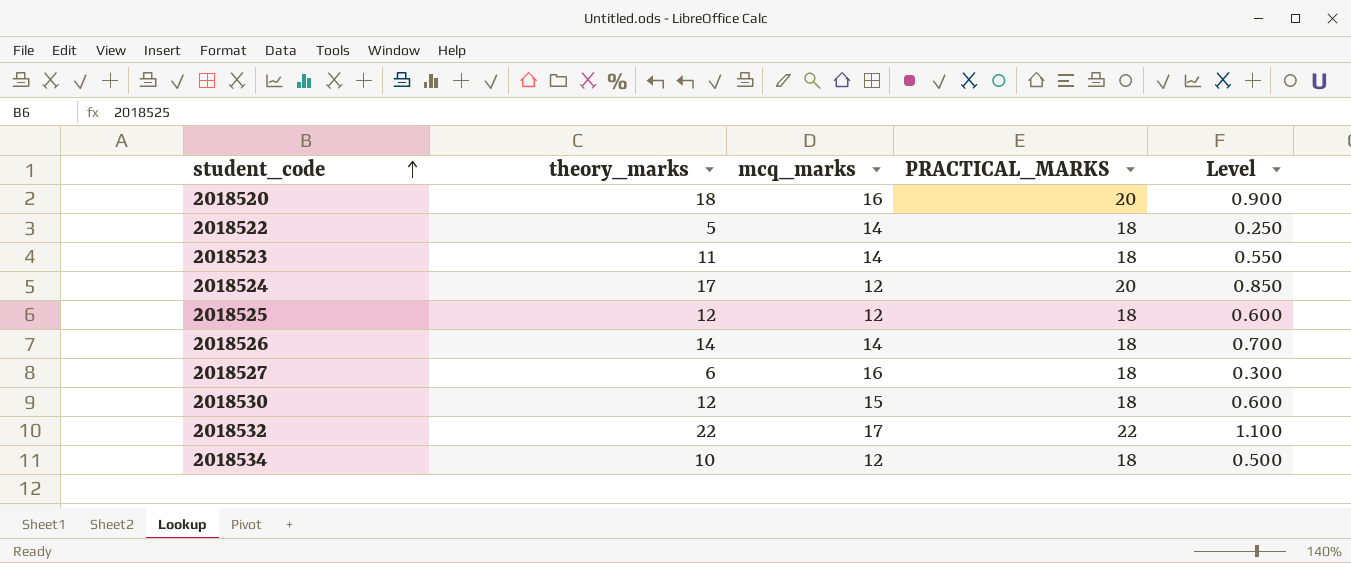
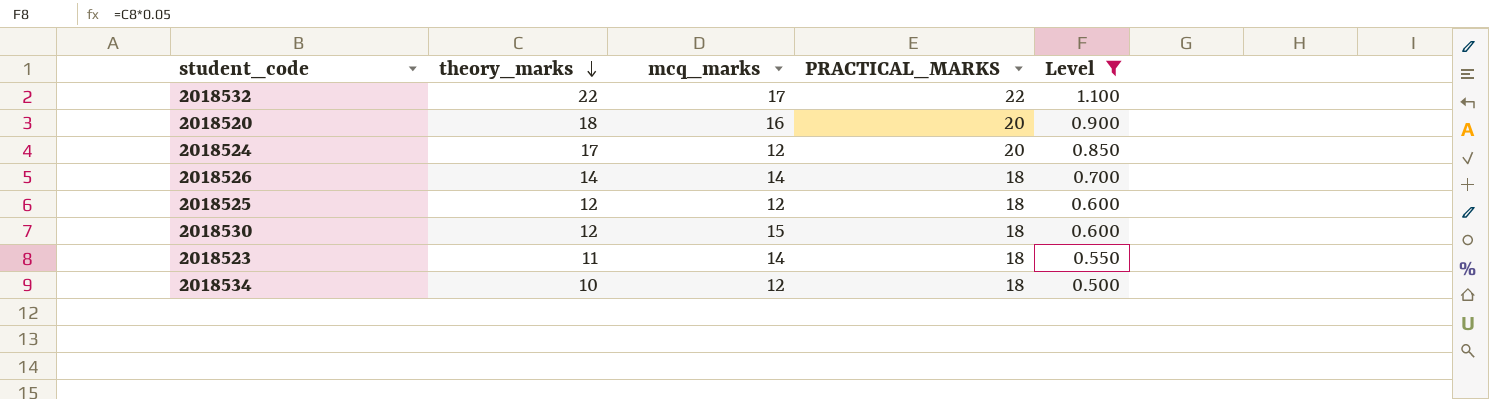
filter: none -> Level >= 0.500
row order: student_code ascending -> theory_marks descending

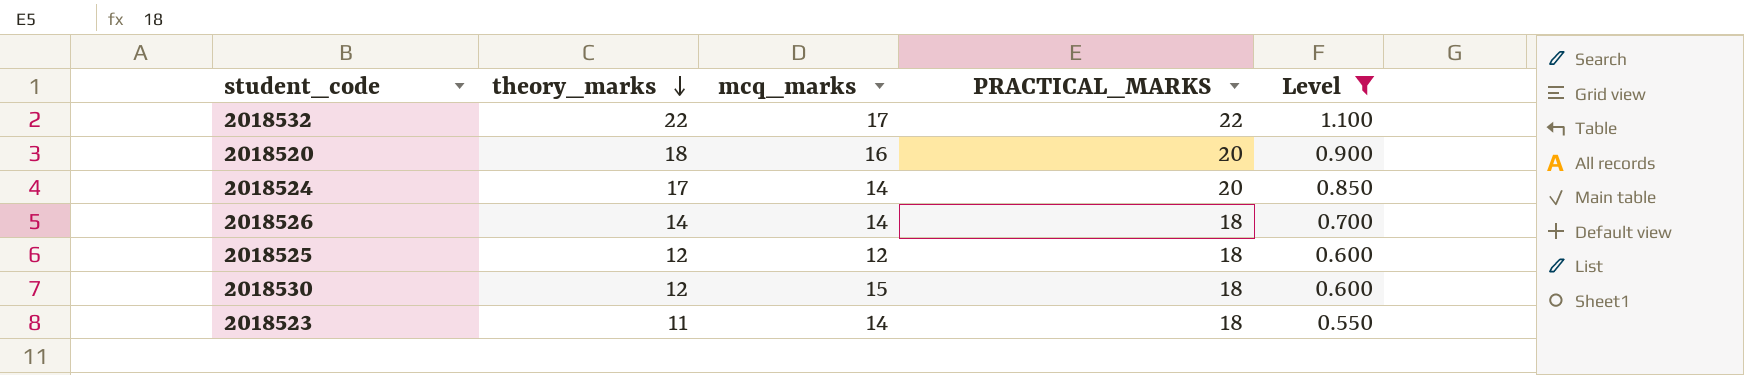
row 2018534: 10 | 12 | 18 | 0.500 -> none
2018524 | mcq_marks: 12 -> 14

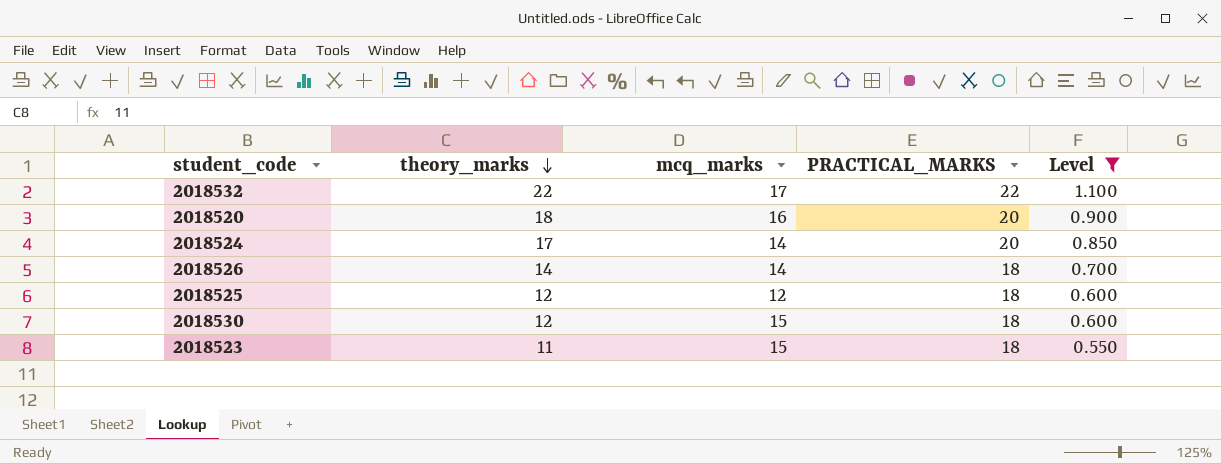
2018523 | mcq_marks: 14 -> 15

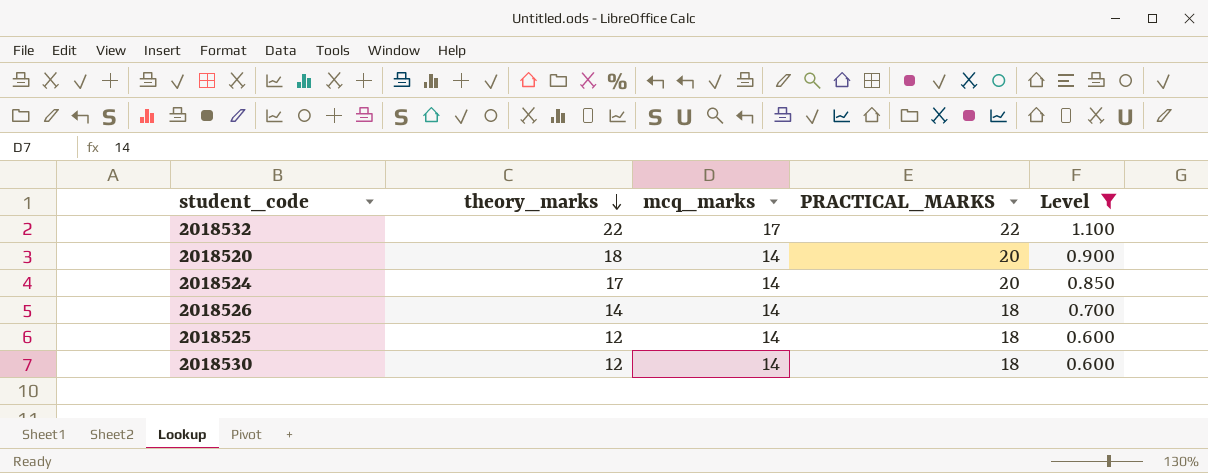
row 2018523: 11 | 15 | 18 | 0.550 -> none
2018520 | mcq_marks: 16 -> 14
2018525 | mcq_marks: 12 -> 14
2018530 | mcq_marks: 15 -> 14

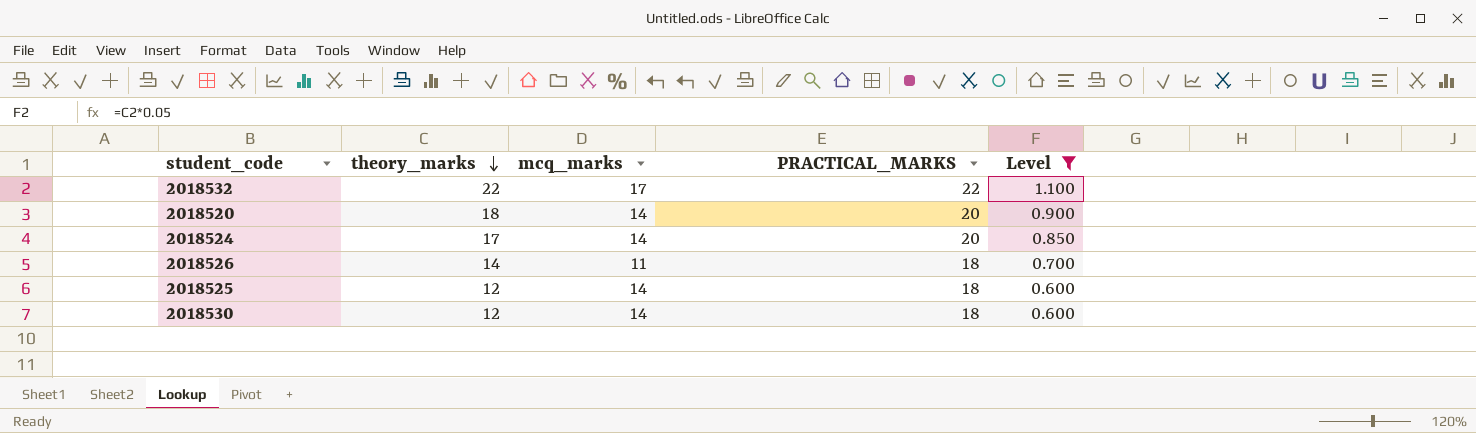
2018526 | mcq_marks: 14 -> 11

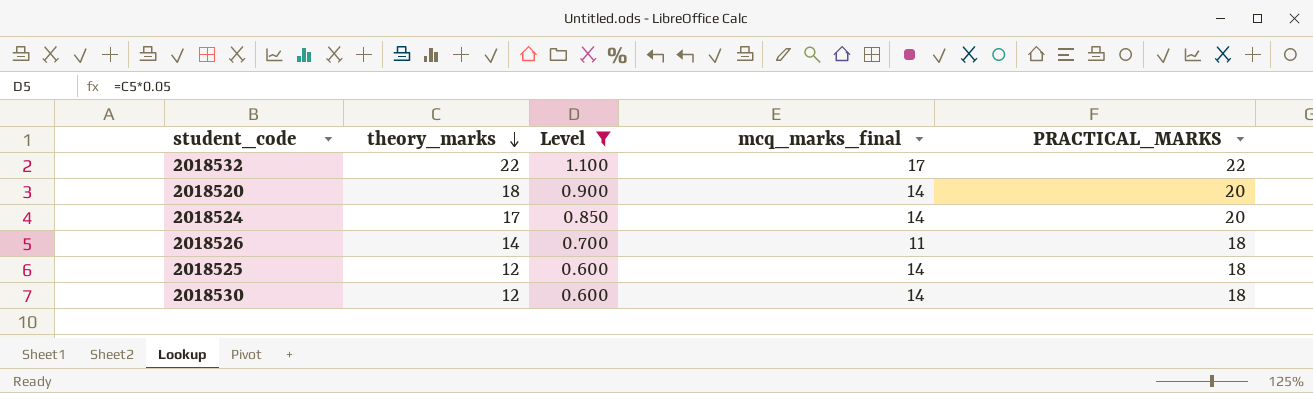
column Level | position: 5 -> 3
column name: mcq_marks -> mcq_marks_final

